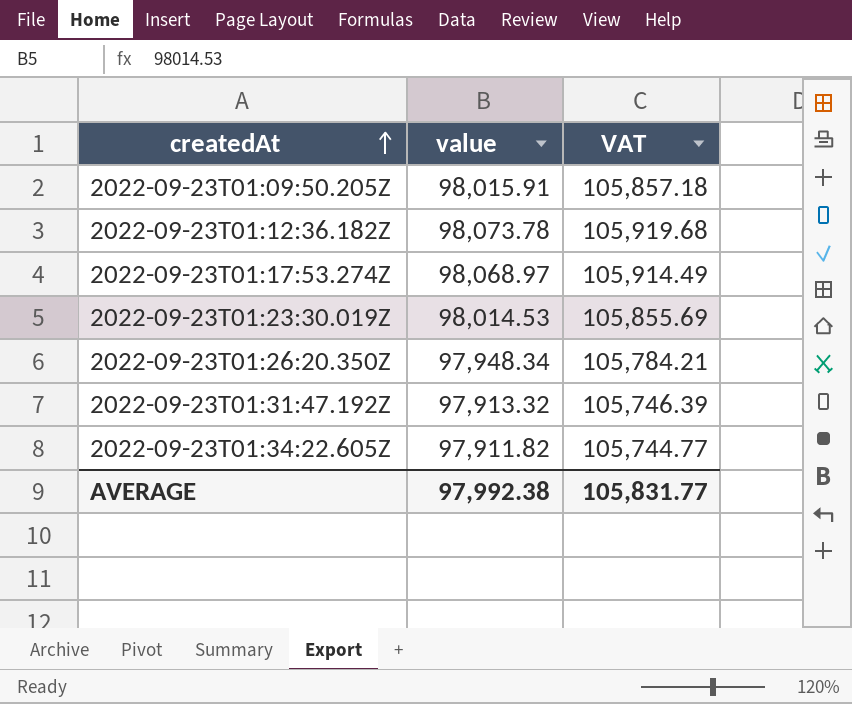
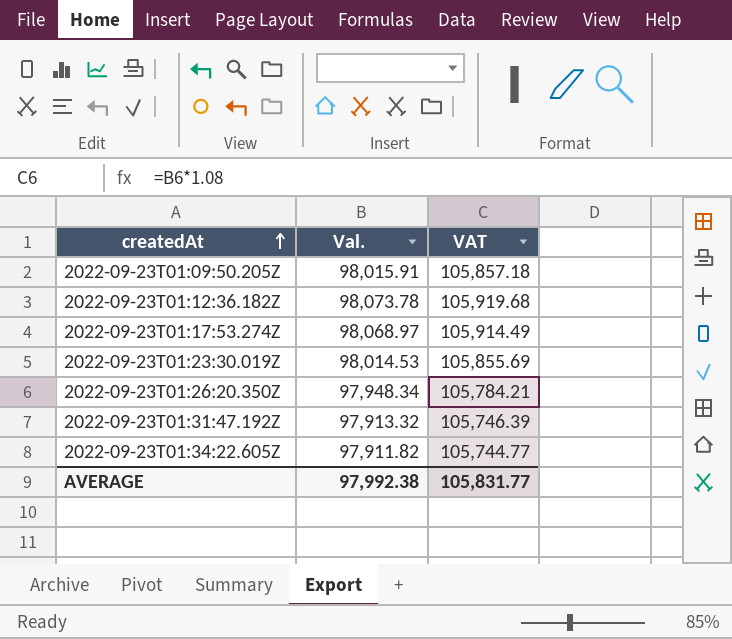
column name: value -> Val.

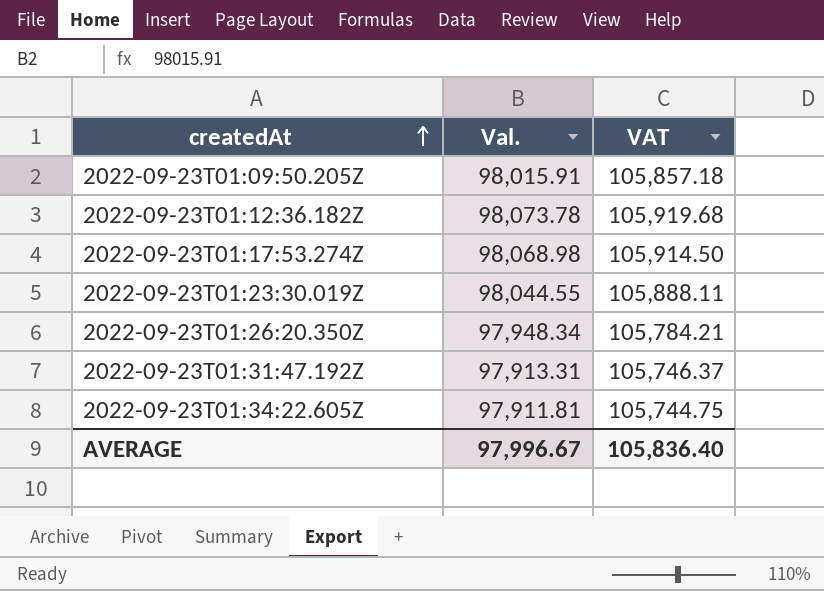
2022-09-23T01:17:53.274Z | Val.: 98,068.97 -> 98,068.98
2022-09-23T01:17:53.274Z | VAT: 105,914.49 -> 105,914.50
2022-09-23T01:23:30.019Z | Val.: 98,014.53 -> 98,044.55
2022-09-23T01:23:30.019Z | VAT: 105,855.69 -> 105,888.11
2022-09-23T01:31:47.192Z | Val.: 97,913.32 -> 97,913.31
2022-09-23T01:31:47.192Z | VAT: 105,746.39 -> 105,746.37
2022-09-23T01:34:22.605Z | Val.: 97,911.82 -> 97,911.81
2022-09-23T01:34:22.605Z | VAT: 105,744.77 -> 105,744.75
AVERAGE | Val.: 97,992.38 -> 97,996.67
AVERAGE | VAT: 105,831.77 -> 105,836.40

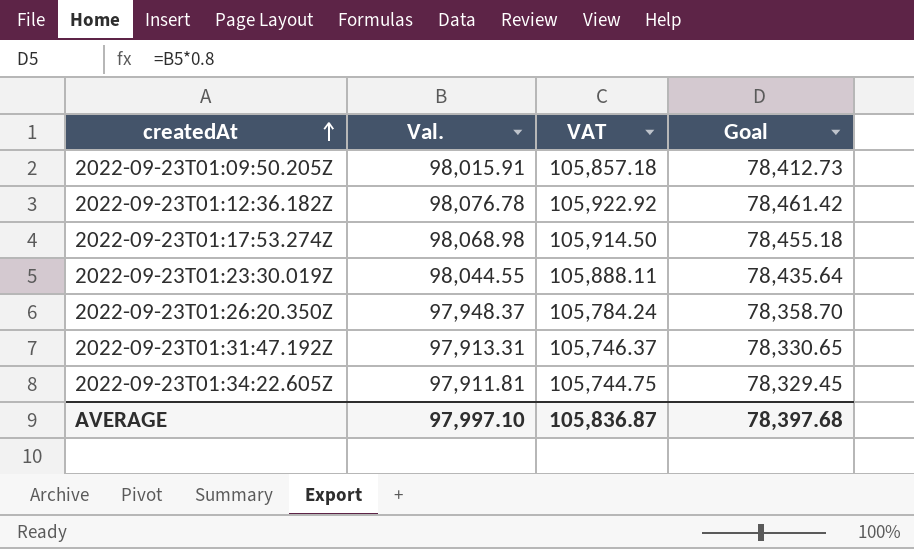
column Goal | formula: none -> [Val.] * 0.8
2022-09-23T01:12:36.182Z | Val.: 98,073.78 -> 98,076.78
2022-09-23T01:12:36.182Z | VAT: 105,919.68 -> 105,922.92
2022-09-23T01:26:20.350Z | Val.: 97,948.34 -> 97,948.37
2022-09-23T01:26:20.350Z | VAT: 105,784.21 -> 105,784.24
AVERAGE | Val.: 97,996.67 -> 97,997.10
AVERAGE | VAT: 105,836.40 -> 105,836.87

